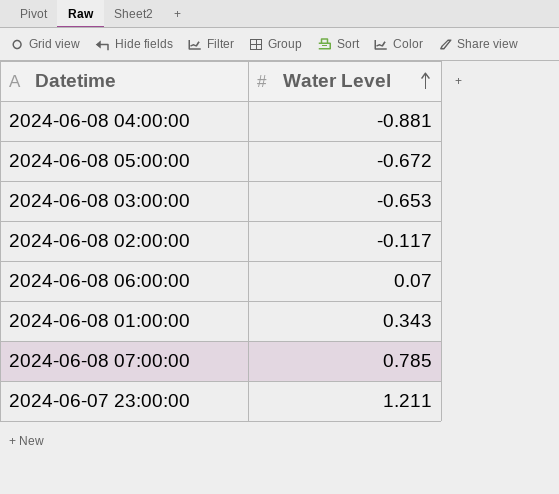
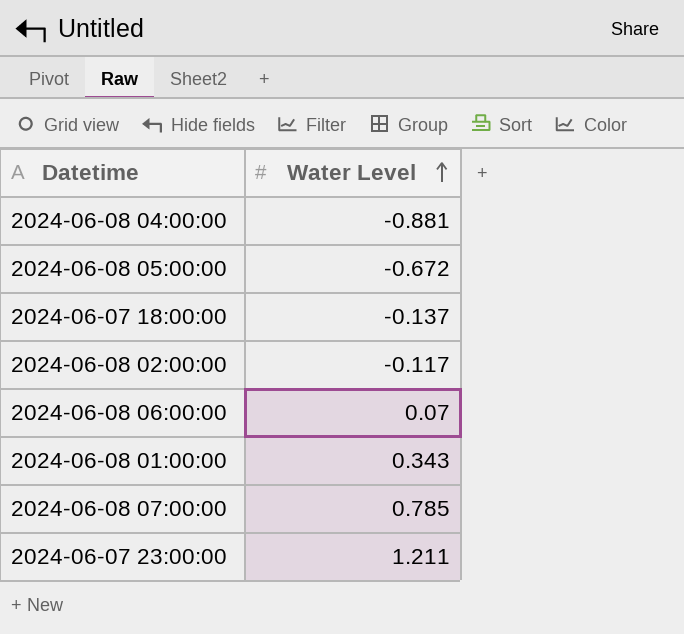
row 2024-06-08 03:00:00: -0.653 -> none
row 2024-06-07 18:00:00: none -> -0.137

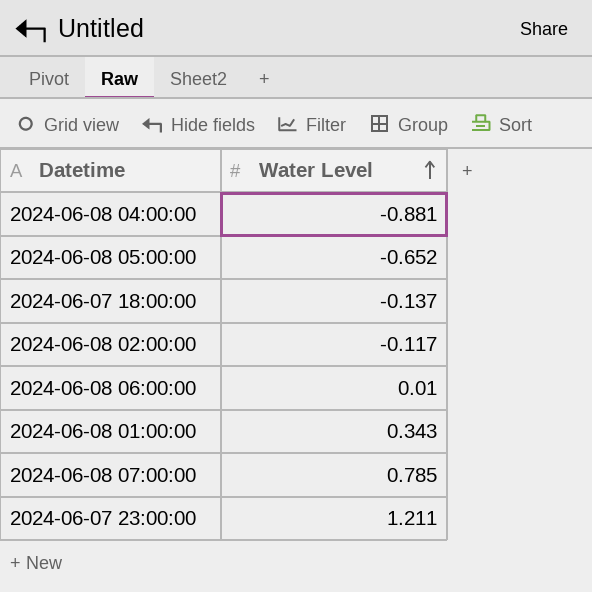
2024-06-08 05:00:00 | Water Level: -0.672 -> -0.652
2024-06-08 06:00:00 | Water Level: 0.07 -> 0.01

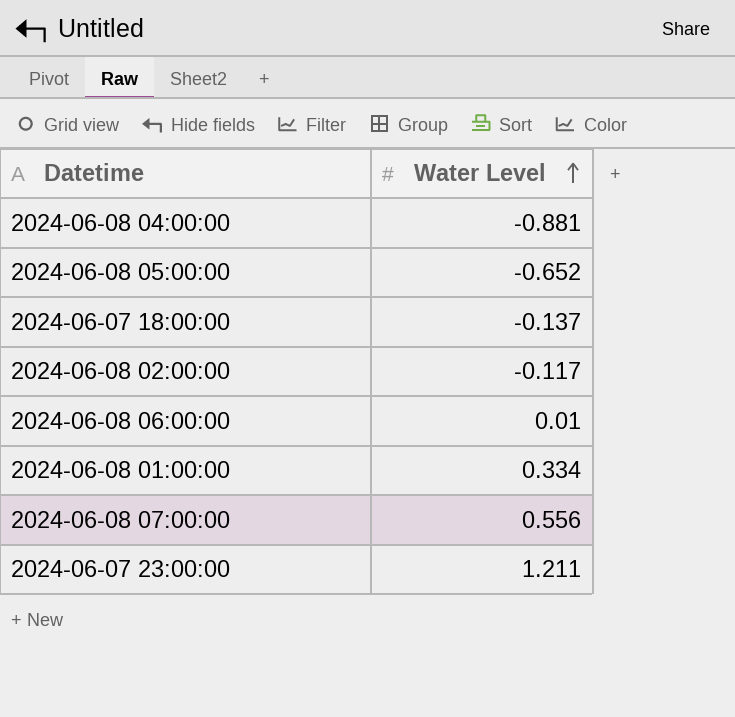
2024-06-08 01:00:00 | Water Level: 0.343 -> 0.334
2024-06-08 07:00:00 | Water Level: 0.785 -> 0.556

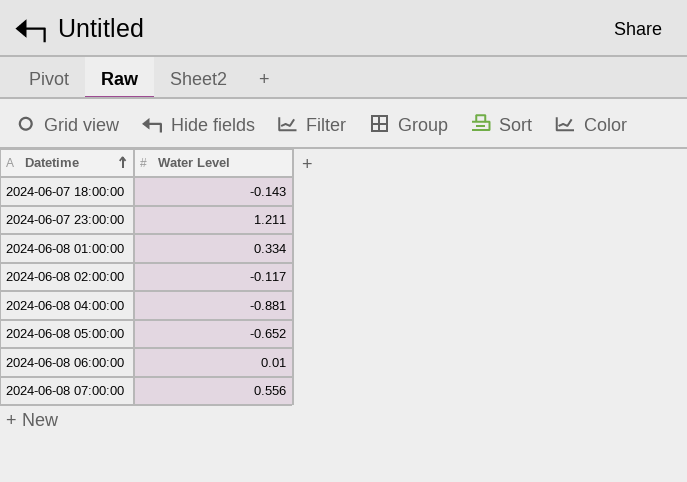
row order: Water Level ascending -> Datetime ascending
2024-06-07 18:00:00 | Water Level: -0.137 -> -0.143

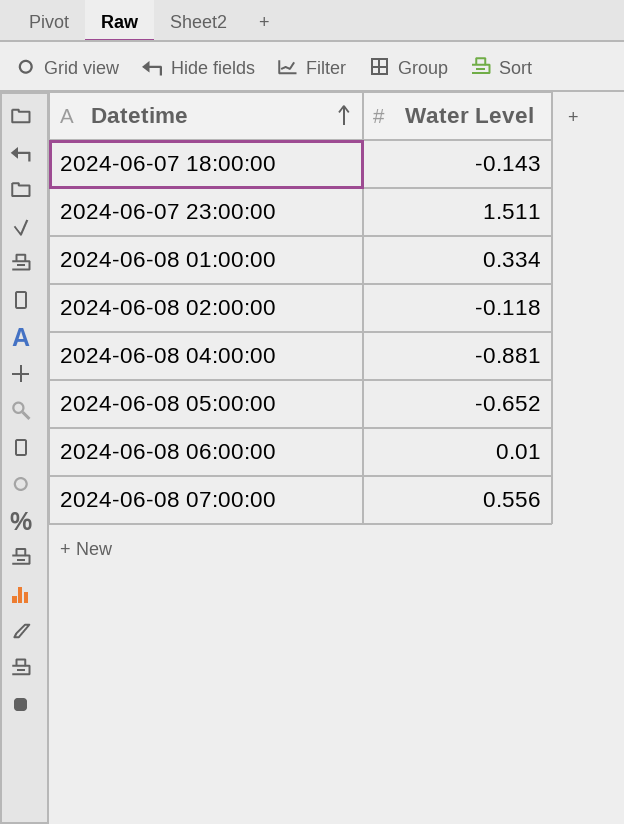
2024-06-07 23:00:00 | Water Level: 1.211 -> 1.511
2024-06-08 02:00:00 | Water Level: -0.117 -> -0.118

